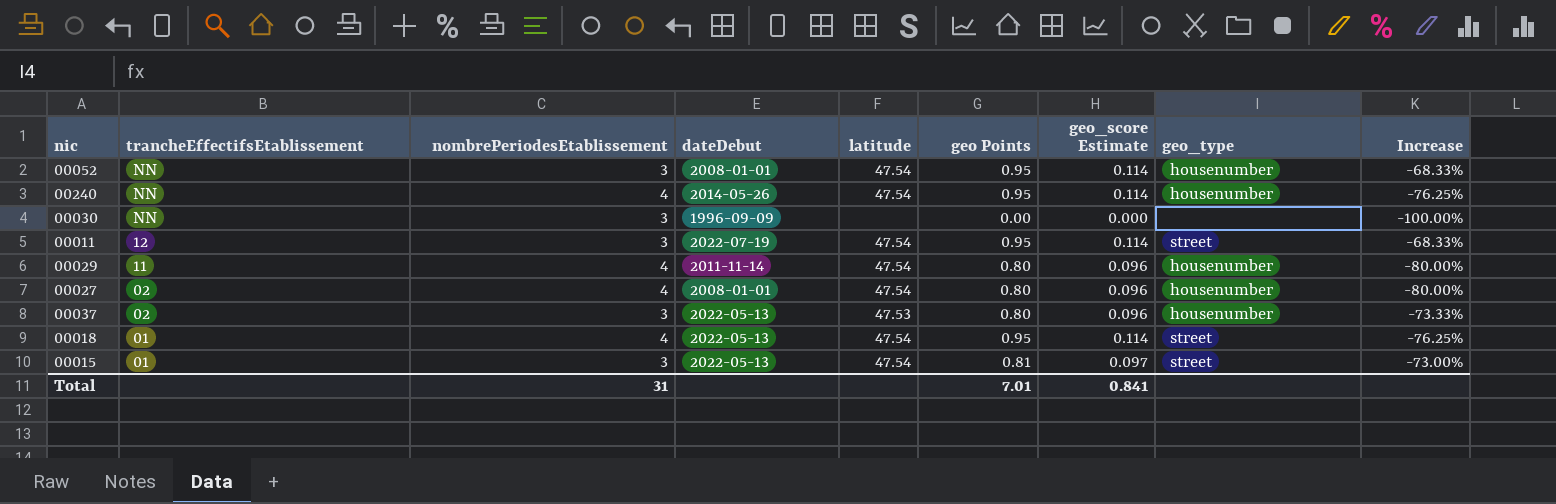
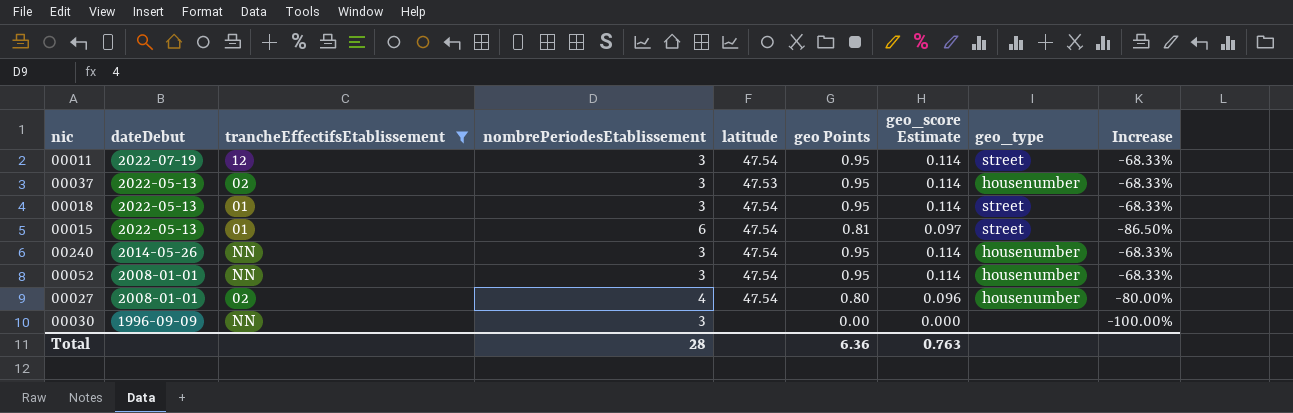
filter: none -> trancheEffectifsEtablissement != 11
row order: trancheEffectifsEtablissement descending -> dateDebut descending
column dateDebut | position: 4 -> 2
00037 | geo Points: 0.80 -> 0.95
00037 | geo_score Estimate: 0.096 -> 0.114
00037 | Increase: -73.33% -> -68.33%
00018 | nombrePeriodesEtablissement: 4 -> 3
00018 | Increase: -76.25% -> -68.33%
00015 | nombrePeriodesEtablissement: 3 -> 6
00015 | Increase: -73.00% -> -86.50%
00240 | nombrePeriodesEtablissement: 4 -> 3
00240 | Increase: -76.25% -> -68.33%
Total | nombrePeriodesEtablissement: 31 -> 28
Total | geo Points: 7.01 -> 6.36
Total | geo_score Estimate: 0.841 -> 0.763

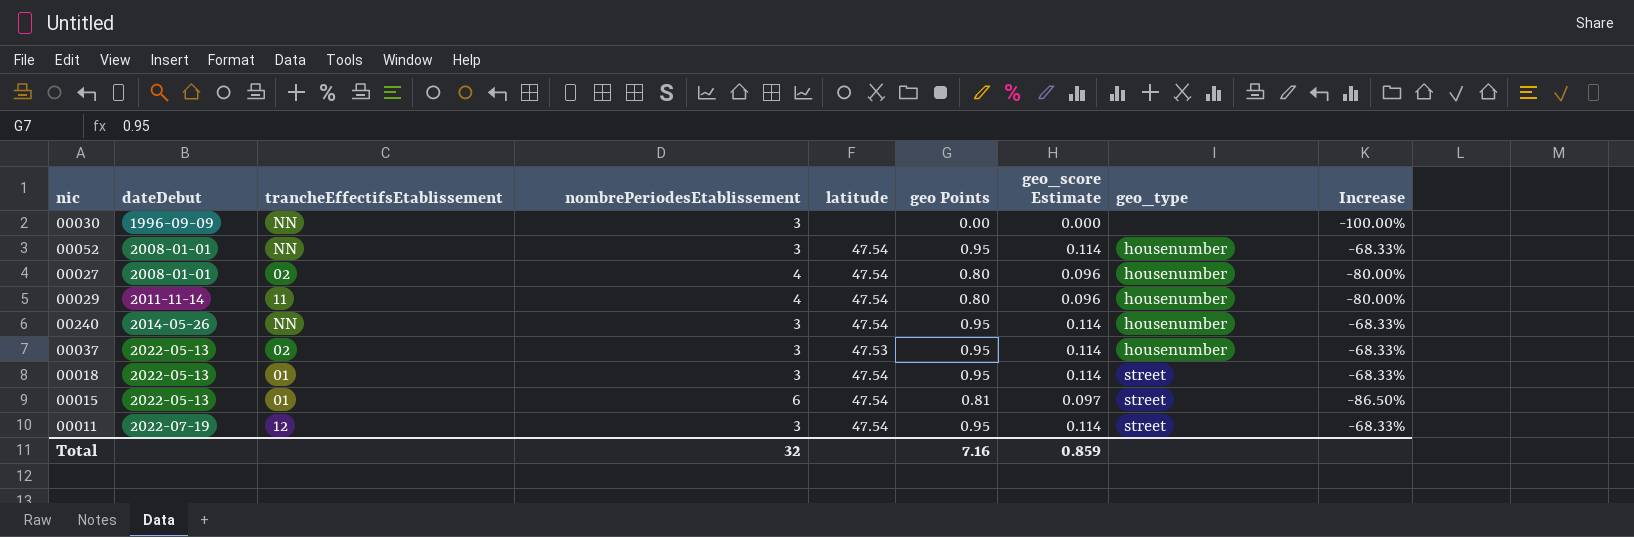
filter: trancheEffectifsEtablissement != 11 -> none
row order: dateDebut descending -> dateDebut ascending
Total | nombrePeriodesEtablissement: 28 -> 32
Total | geo Points: 6.36 -> 7.16
Total | geo_score Estimate: 0.763 -> 0.859

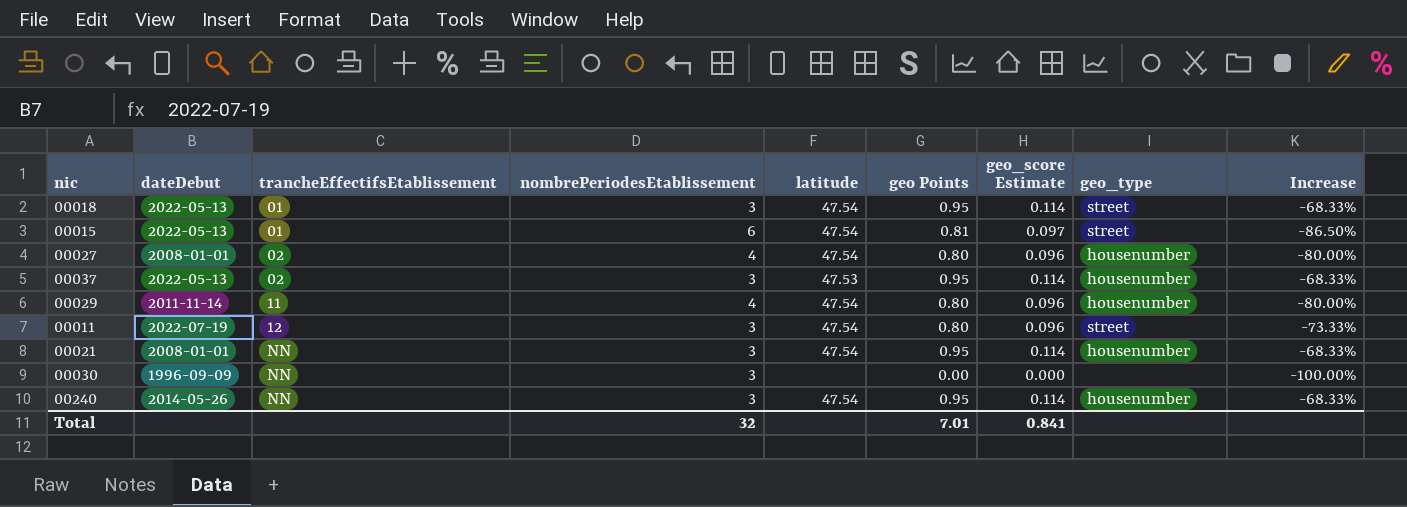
row order: dateDebut ascending -> trancheEffectifsEtablissement ascending
row 00052: 2008-01-01 | NN | 3 | 47.54 | 0.95 | 0.114 | housenumber | -68.33% -> none
00011 | geo Points: 0.95 -> 0.80
00011 | geo_score Estimate: 0.114 -> 0.096
00011 | Increase: -68.33% -> -73.33%
row 00021: none -> 2008-01-01 | NN | 3 | 47.54 | 0.95 | 0.114 | housenumber | -68.33%
Total | geo Points: 7.16 -> 7.01
Total | geo_score Estimate: 0.859 -> 0.841

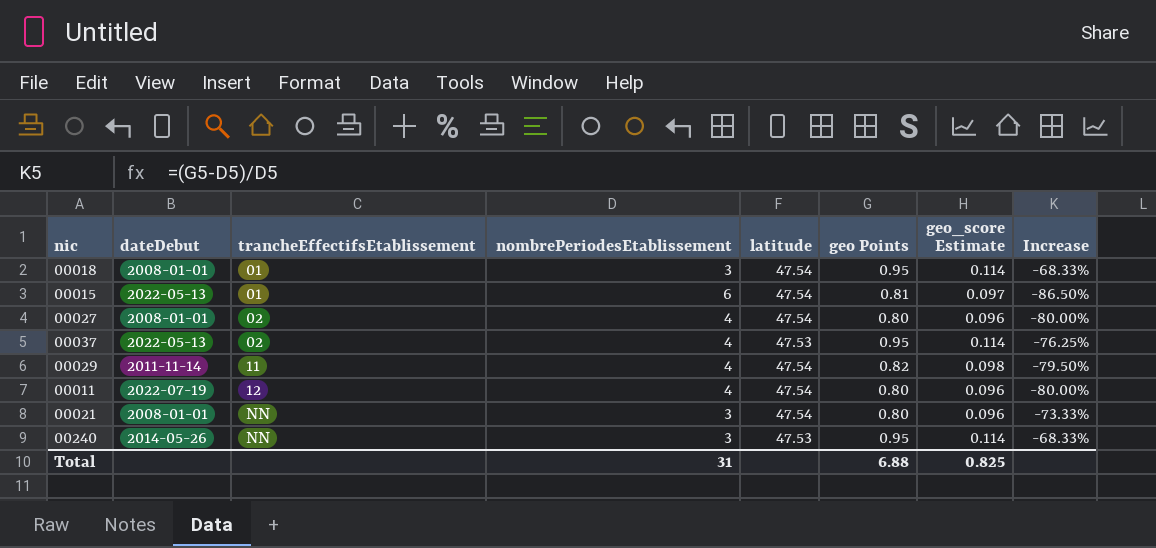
column geo_type | position: 8 -> none
row 00030: 1996-09-09 | NN | 3 | none | 0.00 | 0.000 | none | -100.00% -> none
00018 | dateDebut: 2022-05-13 -> 2008-01-01
00037 | nombrePeriodesEtablissement: 3 -> 4
00037 | Increase: -68.33% -> -76.25%
00029 | geo Points: 0.80 -> 0.82
00029 | geo_score Estimate: 0.096 -> 0.098
00029 | Increase: -80.00% -> -79.50%
00011 | nombrePeriodesEtablissement: 3 -> 4
00011 | Increase: -73.33% -> -80.00%
00021 | geo Points: 0.95 -> 0.80
00021 | geo_score Estimate: 0.114 -> 0.096
00021 | Increase: -68.33% -> -73.33%
00240 | latitude: 47.54 -> 47.53
Total | nombrePeriodesEtablissement: 32 -> 31
Total | geo Points: 7.01 -> 6.88
Total | geo_score Estimate: 0.841 -> 0.825

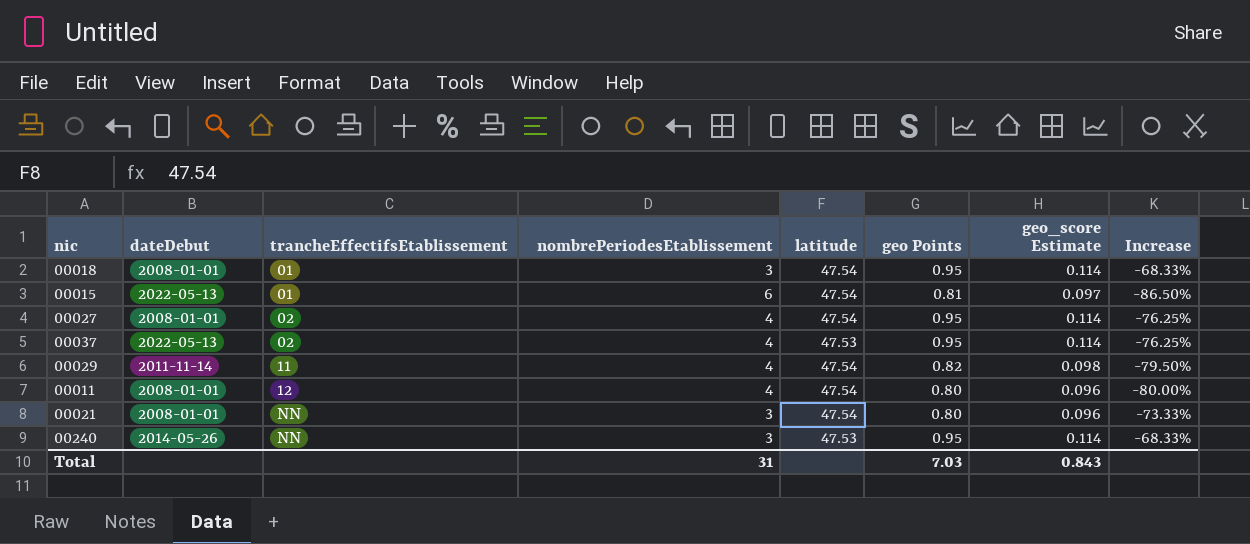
00027 | geo Points: 0.80 -> 0.95
00027 | geo_score Estimate: 0.096 -> 0.114
00027 | Increase: -80.00% -> -76.25%
00011 | dateDebut: 2022-07-19 -> 2008-01-01
Total | geo Points: 6.88 -> 7.03
Total | geo_score Estimate: 0.825 -> 0.843

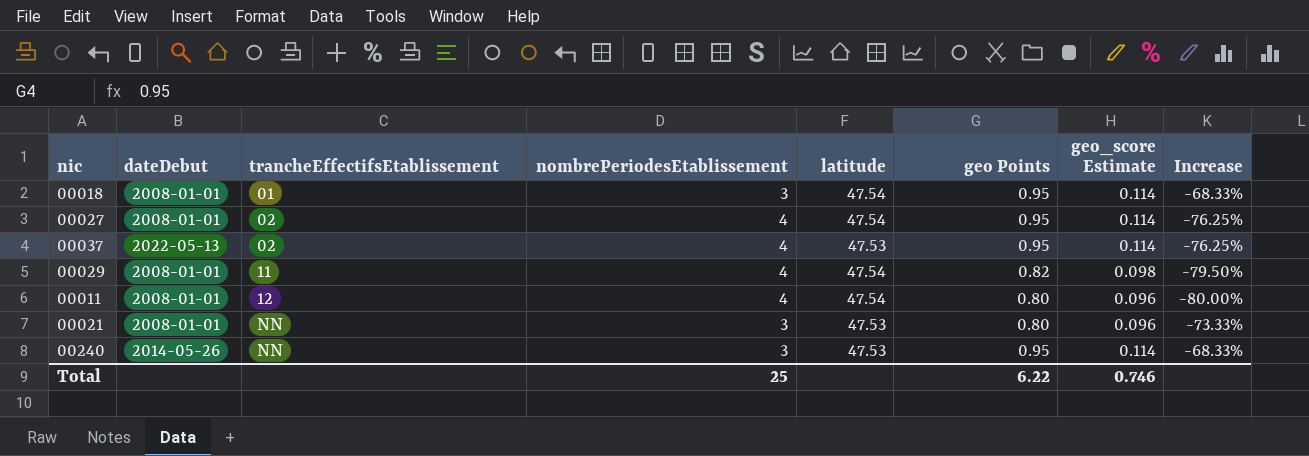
row 00015: 2022-05-13 | 01 | 6 | 47.54 | 0.81 | 0.097 | -86.50% -> none
00029 | dateDebut: 2011-11-14 -> 2008-01-01
00021 | latitude: 47.54 -> 47.53
Total | nombrePeriodesEtablissement: 31 -> 25
Total | geo Points: 7.03 -> 6.22
Total | geo_score Estimate: 0.843 -> 0.746

